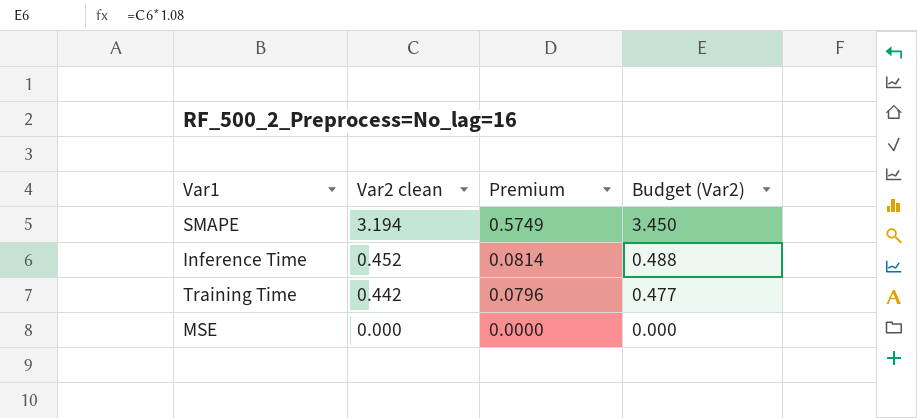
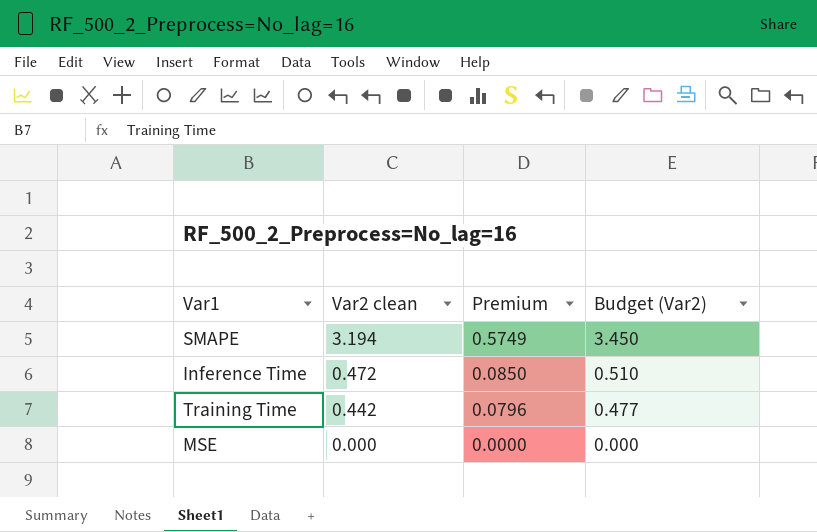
Inference Time | Var2 clean: 0.452 -> 0.472
Inference Time | Premium: 0.0814 -> 0.0850
Inference Time | Budget (Var2): 0.488 -> 0.510

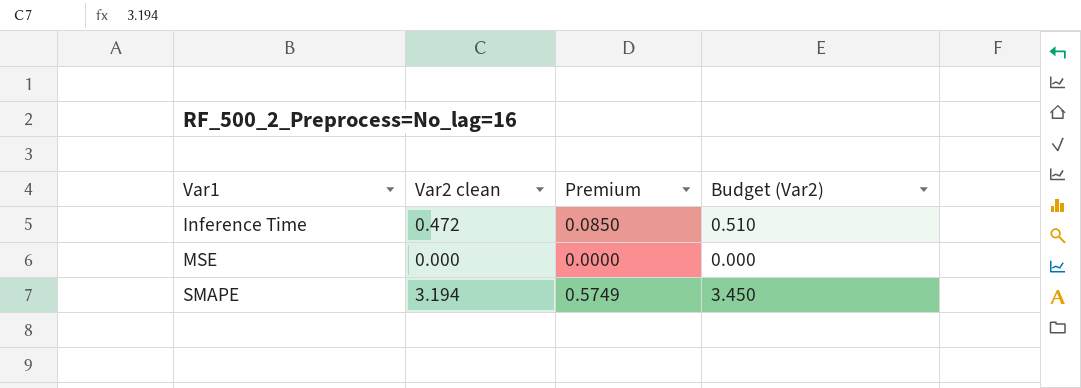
row order: Var2 clean descending -> Var1 ascending
row Training Time: 0.442 | 0.0796 | 0.477 -> none

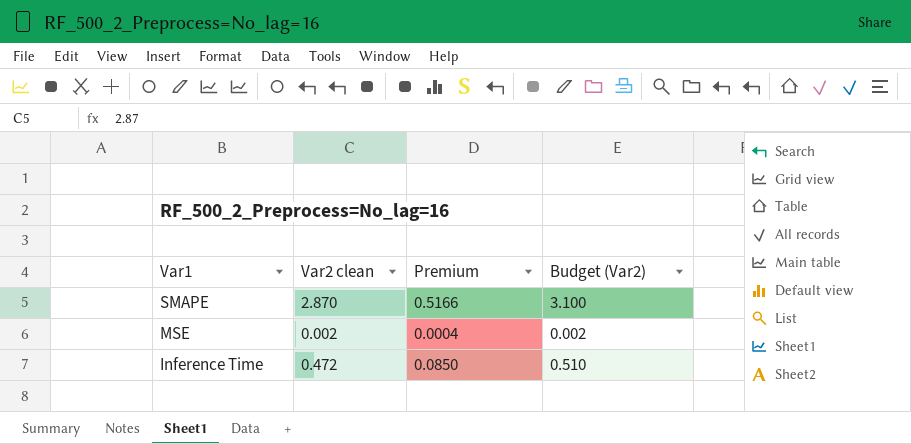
row order: Var1 ascending -> Var1 descending
SMAPE | Var2 clean: 3.194 -> 2.870
SMAPE | Premium: 0.5749 -> 0.5166
SMAPE | Budget (Var2): 3.450 -> 3.100
MSE | Var2 clean: 0.000 -> 0.002
MSE | Premium: 0.0000 -> 0.0004
MSE | Budget (Var2): 0.000 -> 0.002

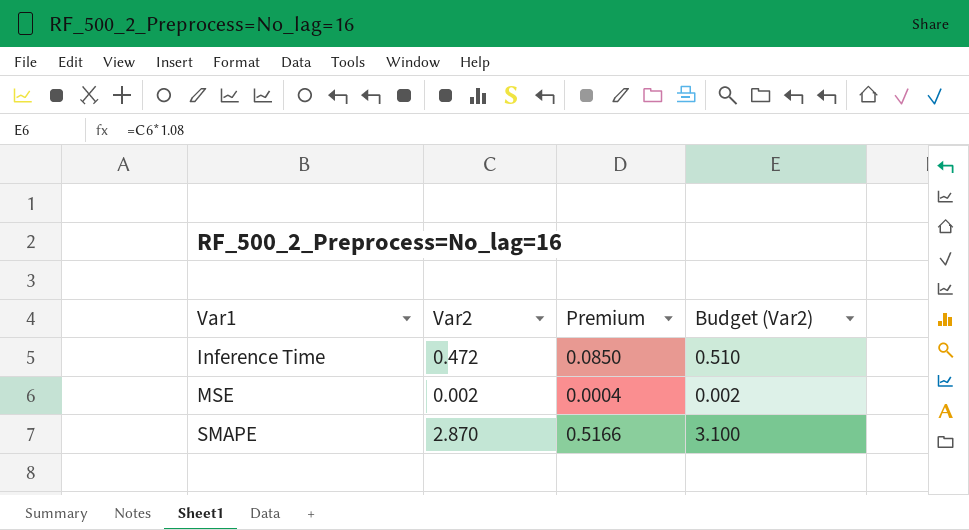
row order: Var1 descending -> Var1 ascending
column name: Var2 clean -> Var2

